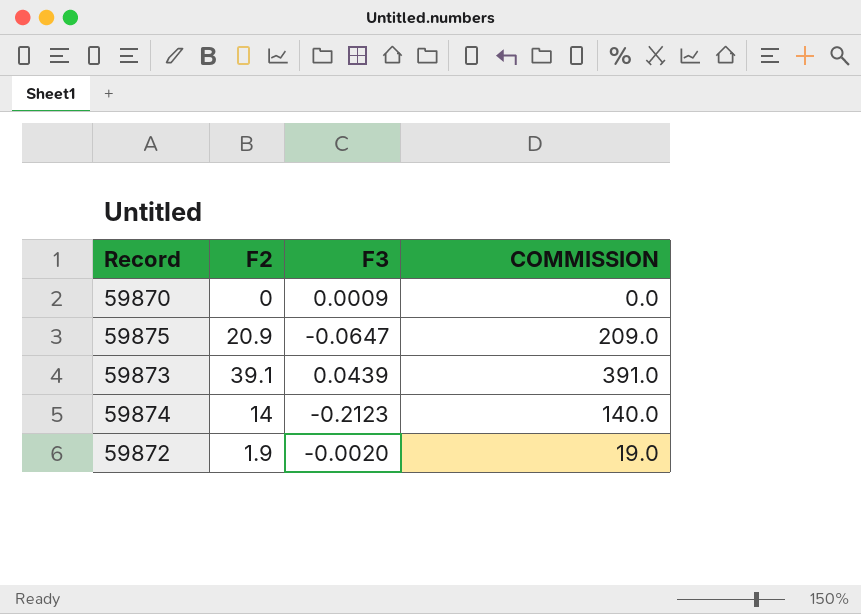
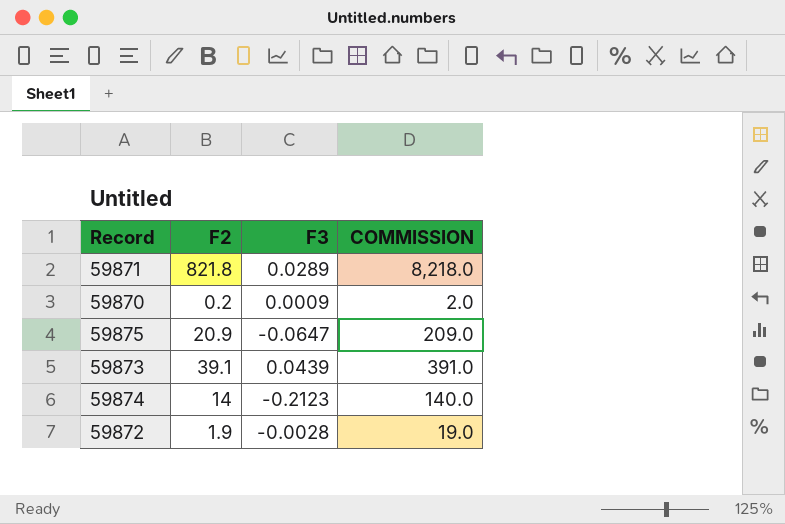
row 59871: none -> 821.8 | 0.0289 | 8,218.0
59870 | F2: 0 -> 0.2
59870 | COMMISSION: 0.0 -> 2.0
59872 | F3: -0.0020 -> -0.0028

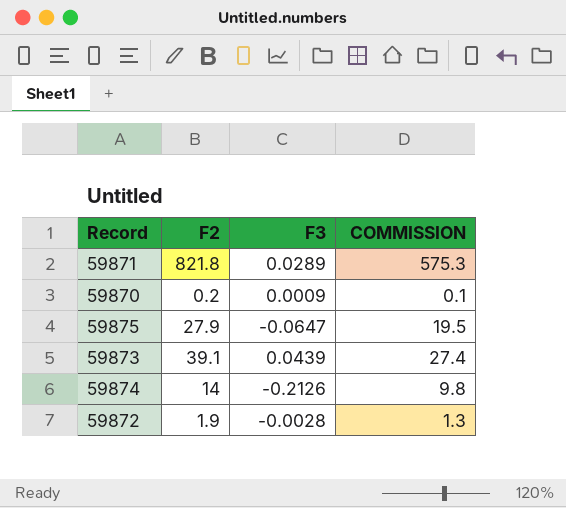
column COMMISSION | formula: [F2] * 10 -> [F2] * 0.7
59875 | F2: 20.9 -> 27.9
59874 | F3: -0.2123 -> -0.2126

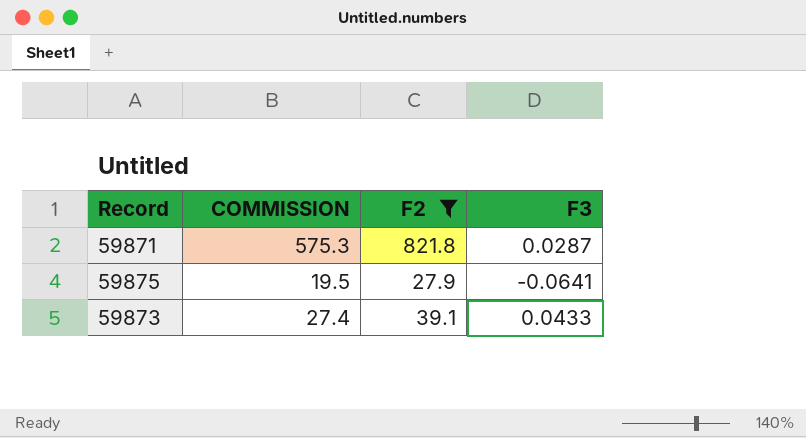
filter: none -> F2 >= 27.9
column COMMISSION | position: 4 -> 2
59871 | F3: 0.0289 -> 0.0287
59875 | F3: -0.0647 -> -0.0641
59873 | F3: 0.0439 -> 0.0433

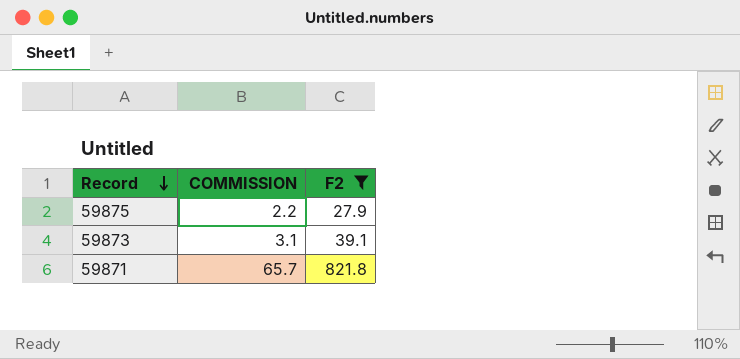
row order: none -> Record descending
column F3 | position: 4 -> none
column COMMISSION | formula: [F2] * 0.7 -> [F2] * 0.08

